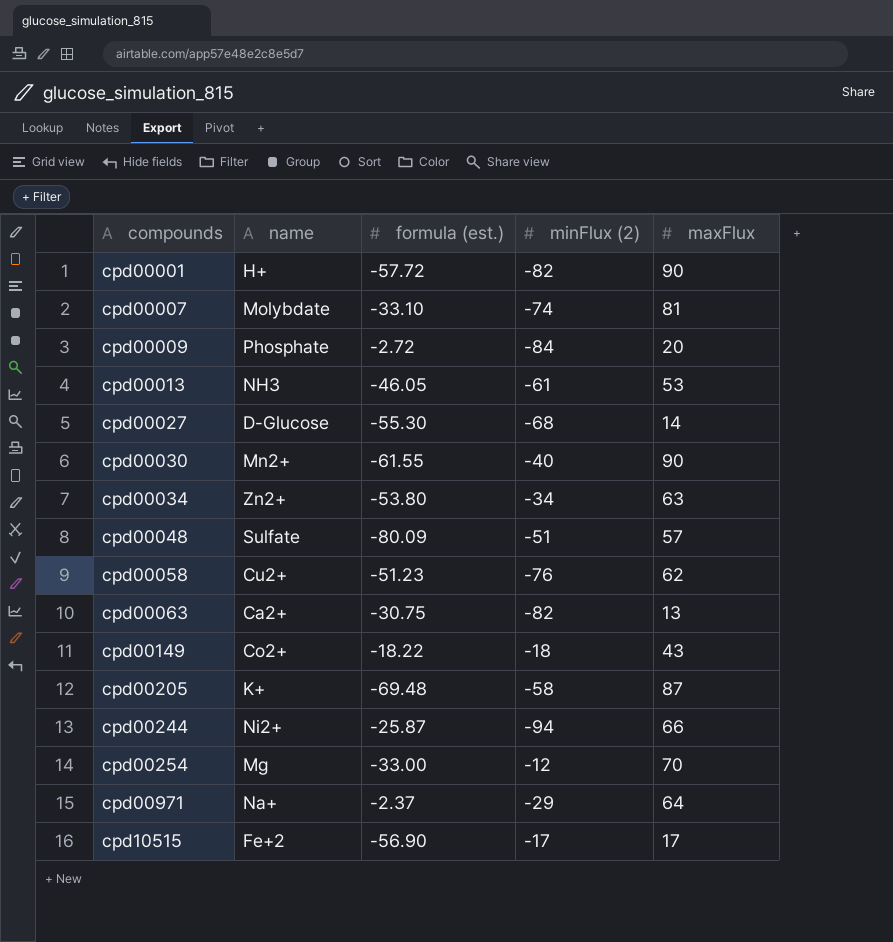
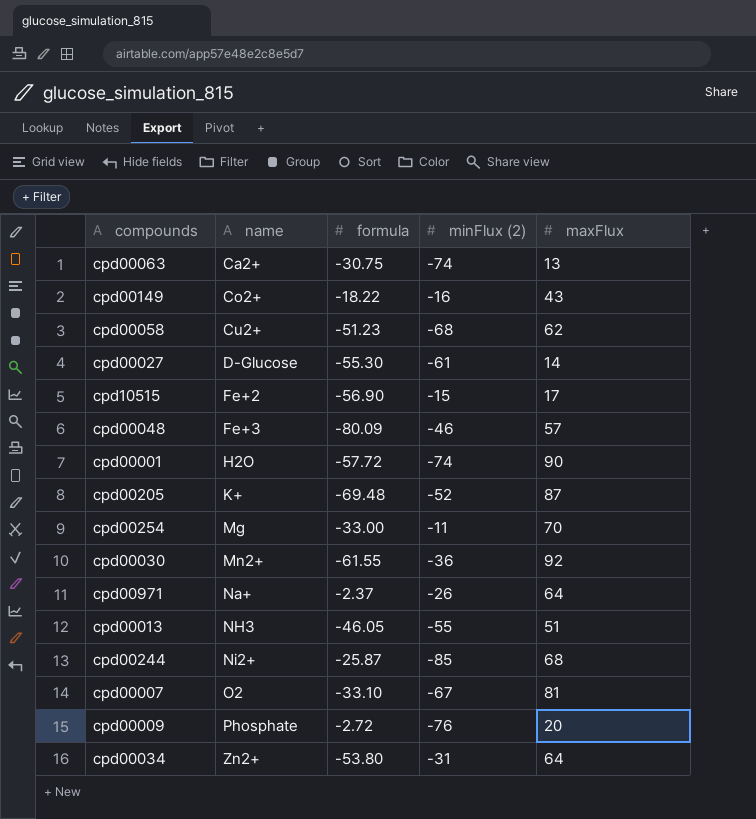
row order: compounds ascending -> name ascending
column name: formula (est.) -> formula
cpd00063 | minFlux (2): -82 -> -74
cpd00149 | minFlux (2): -18 -> -16
cpd00058 | minFlux (2): -76 -> -68
cpd00027 | minFlux (2): -68 -> -61
cpd10515 | minFlux (2): -17 -> -15
cpd00048 | name: Sulfate -> Fe+3
cpd00048 | minFlux (2): -51 -> -46
cpd00001 | name: H+ -> H2O
cpd00001 | minFlux (2): -82 -> -74
cpd00205 | minFlux (2): -58 -> -52
cpd00254 | minFlux (2): -12 -> -11
cpd00030 | minFlux (2): -40 -> -36
cpd00030 | maxFlux: 90 -> 92
cpd00971 | minFlux (2): -29 -> -26
cpd00013 | minFlux (2): -61 -> -55
cpd00013 | maxFlux: 53 -> 51
cpd00244 | minFlux (2): -94 -> -85
cpd00244 | maxFlux: 66 -> 68
cpd00007 | name: Molybdate -> O2
cpd00007 | minFlux (2): -74 -> -67
cpd00009 | minFlux (2): -84 -> -76
cpd00034 | minFlux (2): -34 -> -31
cpd00034 | maxFlux: 63 -> 64

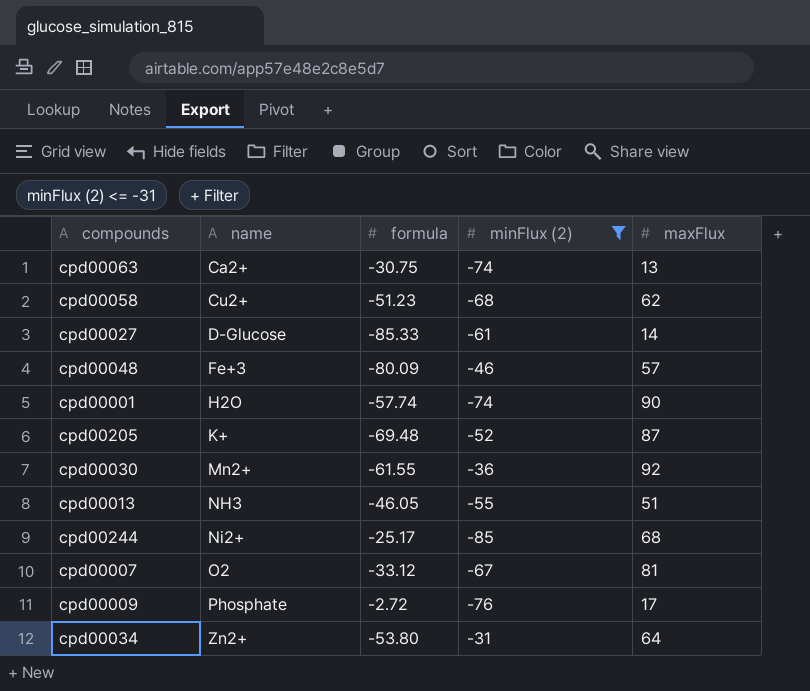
filter: none -> minFlux (2) <= -31
cpd00027 | formula: -55.30 -> -85.33
cpd00001 | formula: -57.72 -> -57.74
cpd00244 | formula: -25.87 -> -25.17
cpd00007 | formula: -33.10 -> -33.12
cpd00009 | maxFlux: 20 -> 17

